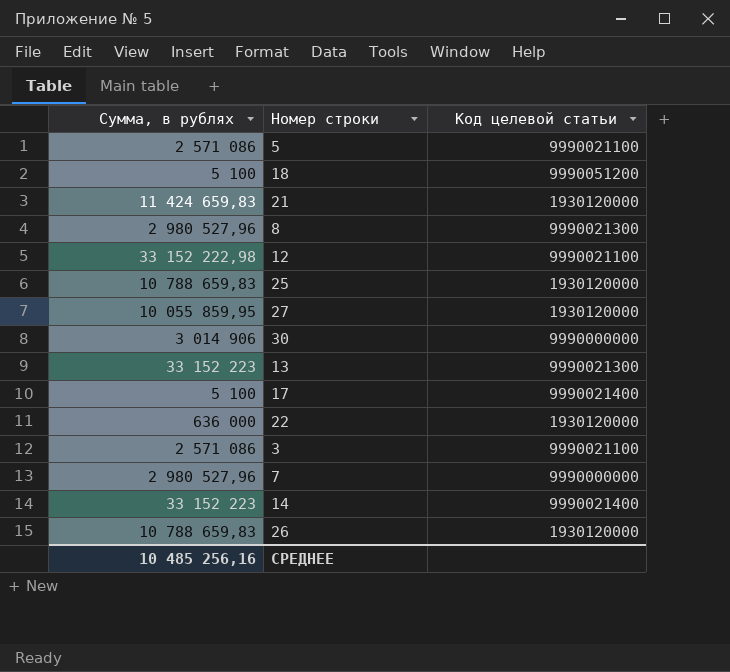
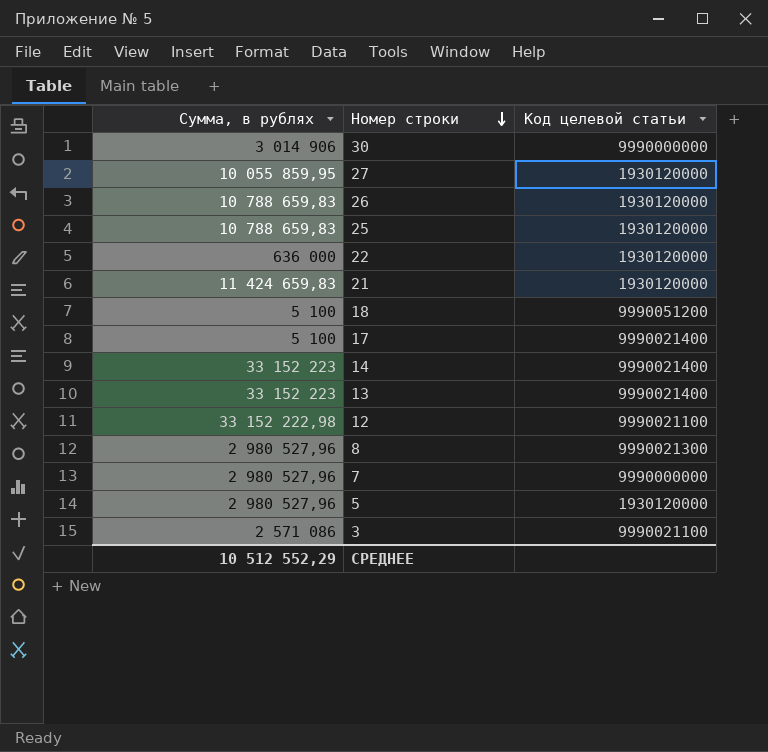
row order: none -> Номер строки descending
13 | Код целевой статьи: 9990021300 -> 9990021400
5 | Сумма, в рублях: 2 571 086 -> 2 980 527,96
5 | Код целевой статьи: 9990021100 -> 1930120000
СРЕДНЕЕ | Сумма, в рублях: 10 485 256,16 -> 10 512 552,29

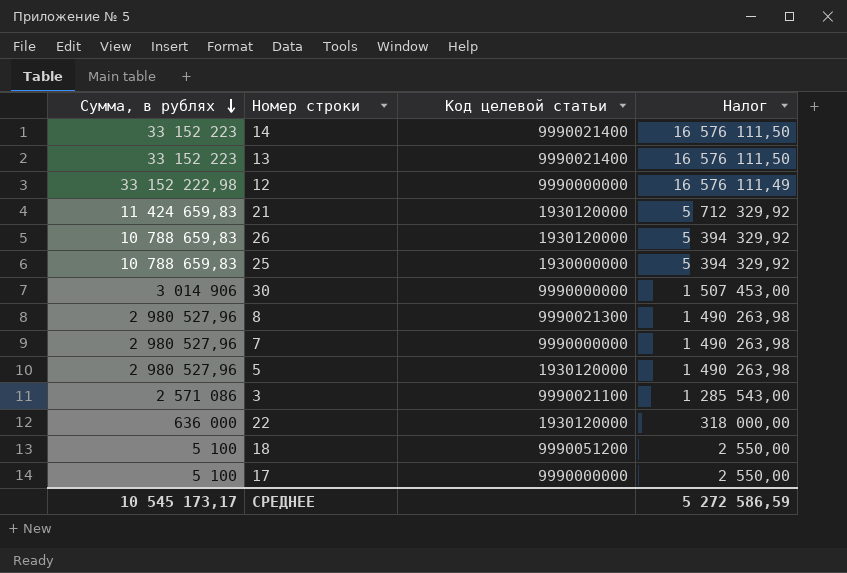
row order: Номер строки descending -> Сумма, в рублях descending
column Налог | formula: none -> [Сумма, в рублях] * 0,5
row 27: 10 055 859,95 | 1930120000 -> none
12 | Код целевой статьи: 9990021100 -> 9990000000
25 | Код целевой статьи: 1930120000 -> 1930000000
17 | Код целевой статьи: 9990021400 -> 9990000000
СРЕДНЕЕ | Сумма, в рублях: 10 512 552,29 -> 10 545 173,17

